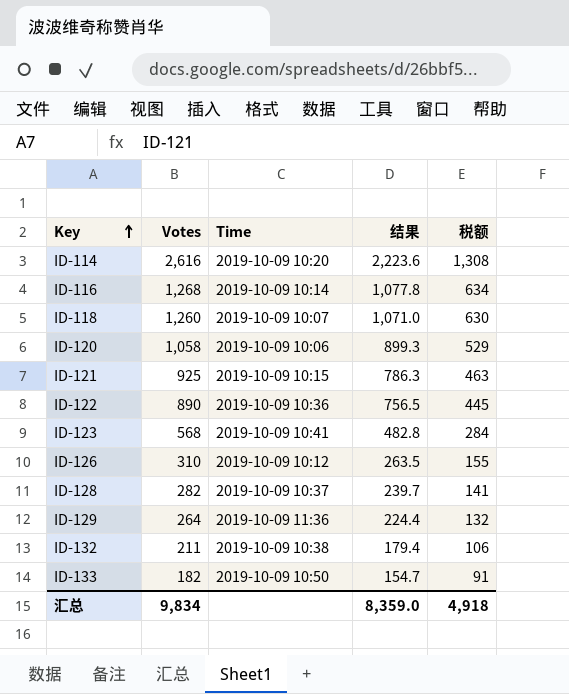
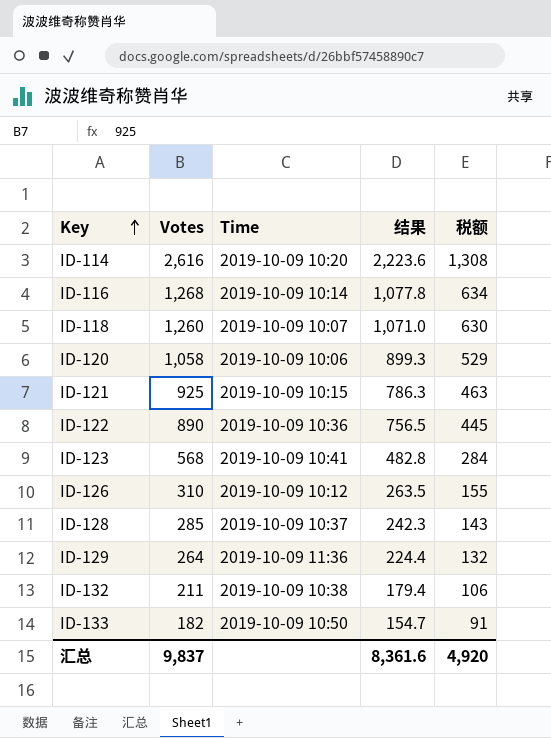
ID-128 | Votes: 282 -> 285
ID-128 | 结果: 239.7 -> 242.3
ID-128 | 税额: 141 -> 143
汇总 | Votes: 9,834 -> 9,837
汇总 | 结果: 8,359.0 -> 8,361.6
汇总 | 税额: 4,918 -> 4,920

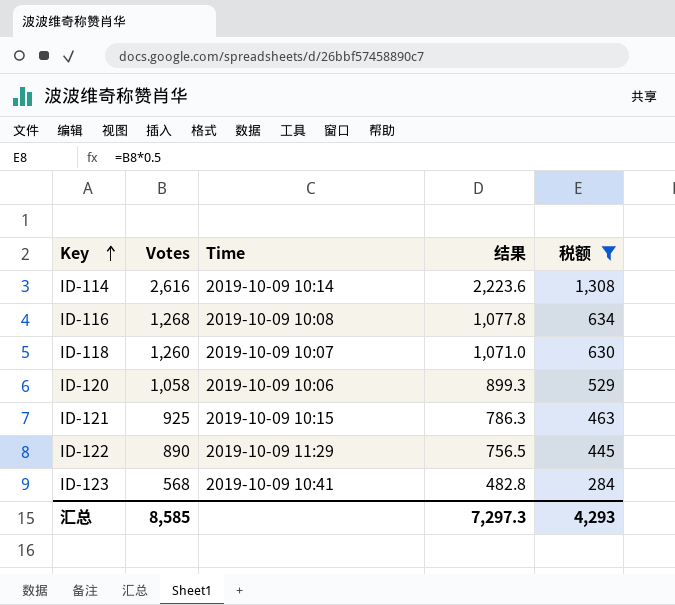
filter: none -> 税额 >= 284
ID-114 | Time: 2019-10-09 10:20 -> 2019-10-09 10:14
ID-116 | Time: 2019-10-09 10:14 -> 2019-10-09 10:08
ID-122 | Time: 2019-10-09 10:36 -> 2019-10-09 11:29
汇总 | Votes: 9,837 -> 8,585
汇总 | 结果: 8,361.6 -> 7,297.3
汇总 | 税额: 4,920 -> 4,293

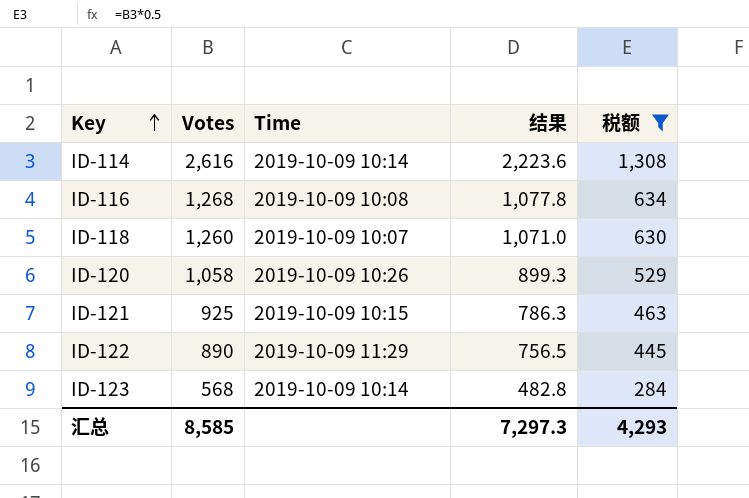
ID-120 | Time: 2019-10-09 10:06 -> 2019-10-09 10:26
ID-123 | Time: 2019-10-09 10:41 -> 2019-10-09 10:14

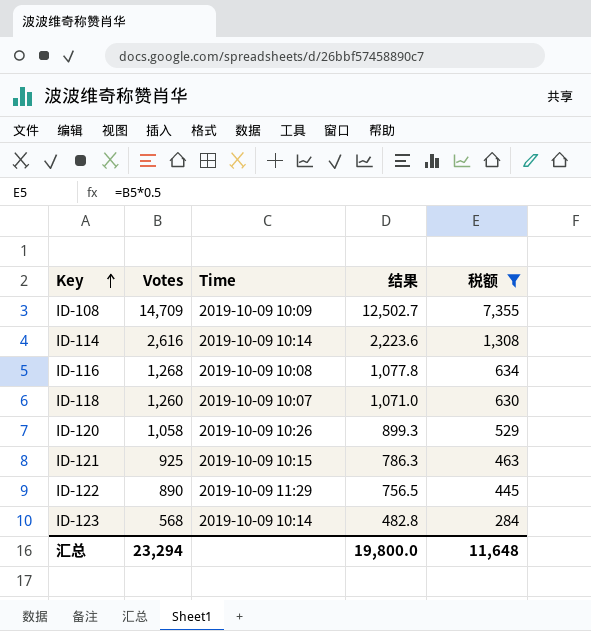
row ID-108: none -> 14,709 | 2019-10-09 10:09 | 12,502.7 | 7,355
汇总 | Votes: 8,585 -> 23,294
汇总 | 结果: 7,297.3 -> 19,800.0
汇总 | 税额: 4,293 -> 11,648

